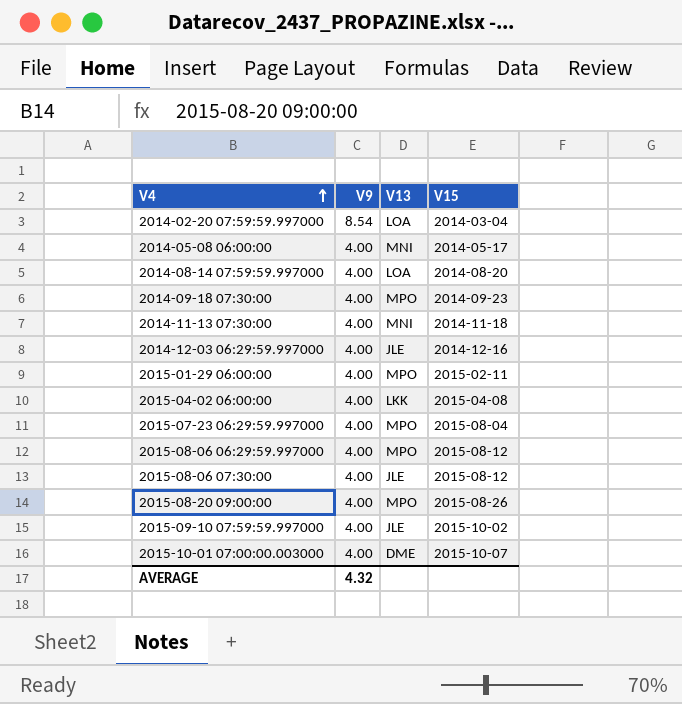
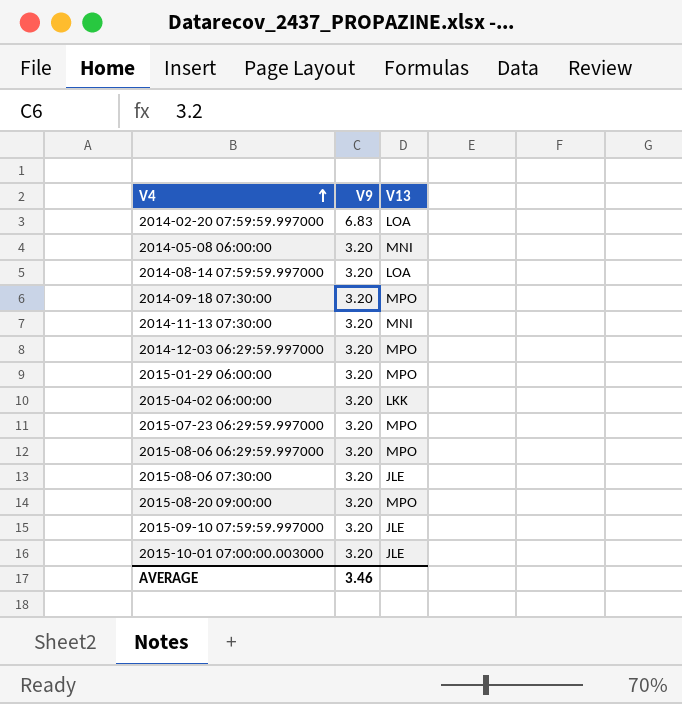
column V15 | position: 4 -> none
2014-02-20 07:59:59.997000 | V9: 8.54 -> 6.83
2014-05-08 06:00:00 | V9: 4.00 -> 3.20
2014-08-14 07:59:59.997000 | V9: 4.00 -> 3.20
2014-09-18 07:30:00 | V9: 4.00 -> 3.20
2014-11-13 07:30:00 | V9: 4.00 -> 3.20
2014-12-03 06:29:59.997000 | V9: 4.00 -> 3.20
2014-12-03 06:29:59.997000 | V13: JLE -> MPO
2015-01-29 06:00:00 | V9: 4.00 -> 3.20
2015-04-02 06:00:00 | V9: 4.00 -> 3.20
2015-07-23 06:29:59.997000 | V9: 4.00 -> 3.20
2015-08-06 06:29:59.997000 | V9: 4.00 -> 3.20
2015-08-06 07:30:00 | V9: 4.00 -> 3.20
2015-08-20 09:00:00 | V9: 4.00 -> 3.20
2015-09-10 07:59:59.997000 | V9: 4.00 -> 3.20
2015-10-01 07:00:00.003000 | V9: 4.00 -> 3.20
2015-10-01 07:00:00.003000 | V13: DME -> JLE
AVERAGE | V9: 4.32 -> 3.46

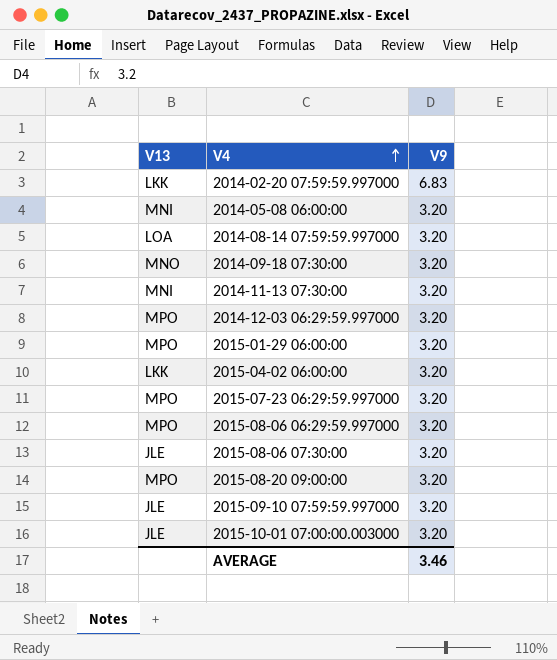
column V13 | position: 3 -> 1
2014-02-20 07:59:59.997000 | V13: LOA -> LKK
2014-09-18 07:30:00 | V13: MPO -> MNO

